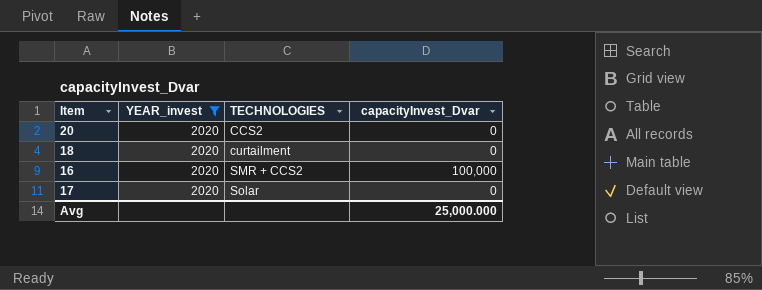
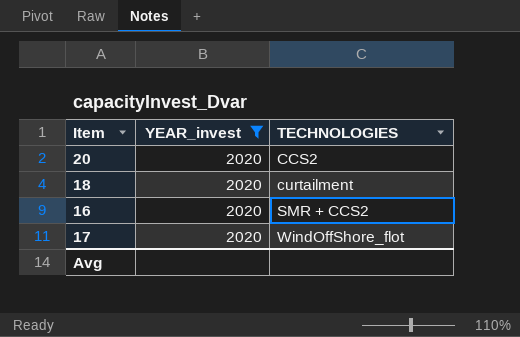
column capacityInvest_Dvar | position: 4 -> none
17 | TECHNOLOGIES: Solar -> WindOffShore_flot

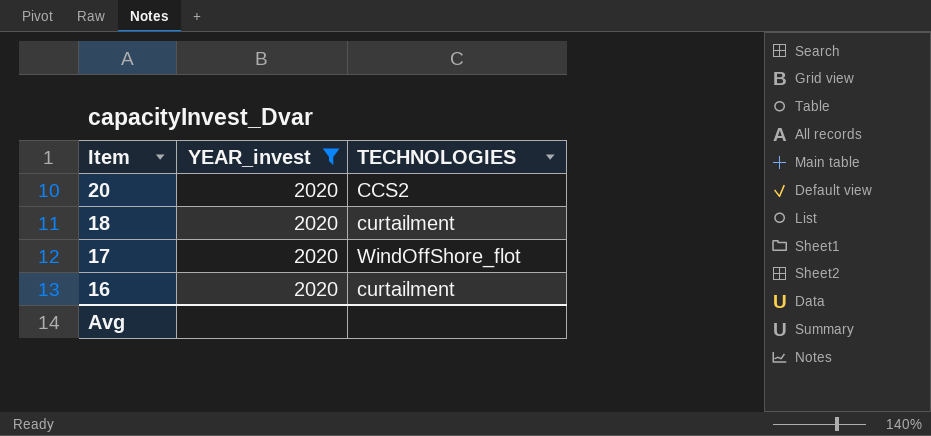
row order: TECHNOLOGIES ascending -> Item descending
16 | TECHNOLOGIES: SMR + CCS2 -> curtailment

